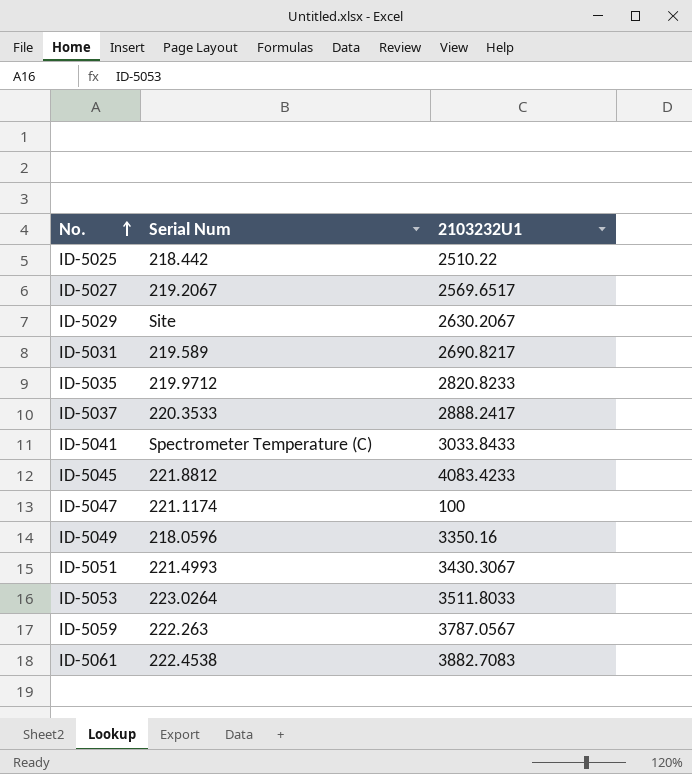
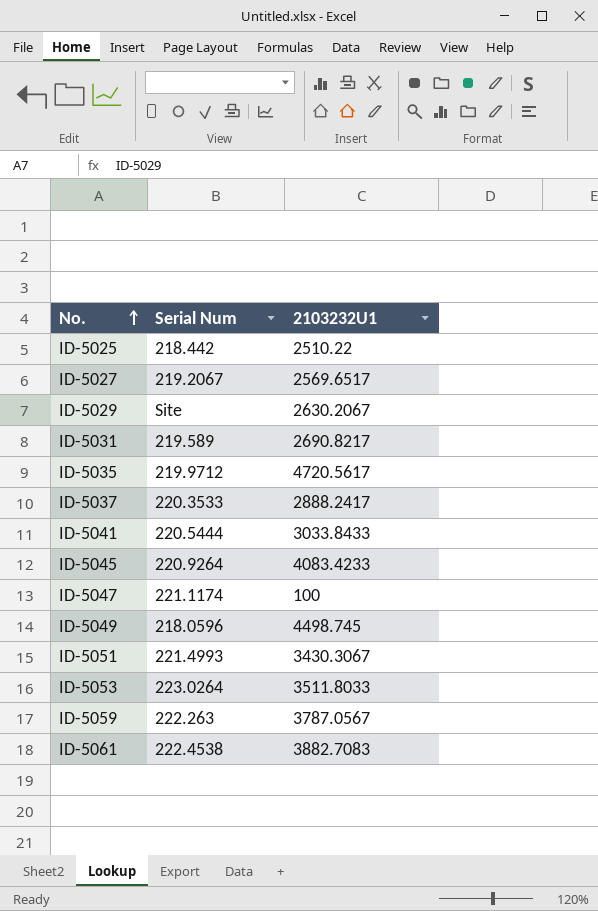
ID-5035 | 2103232U1: 2820.8233 -> 4720.5617
ID-5041 | Serial Num: Spectrometer Temperature (C) -> 220.5444
ID-5045 | Serial Num: 221.8812 -> 220.9264
ID-5049 | 2103232U1: 3350.16 -> 4498.745

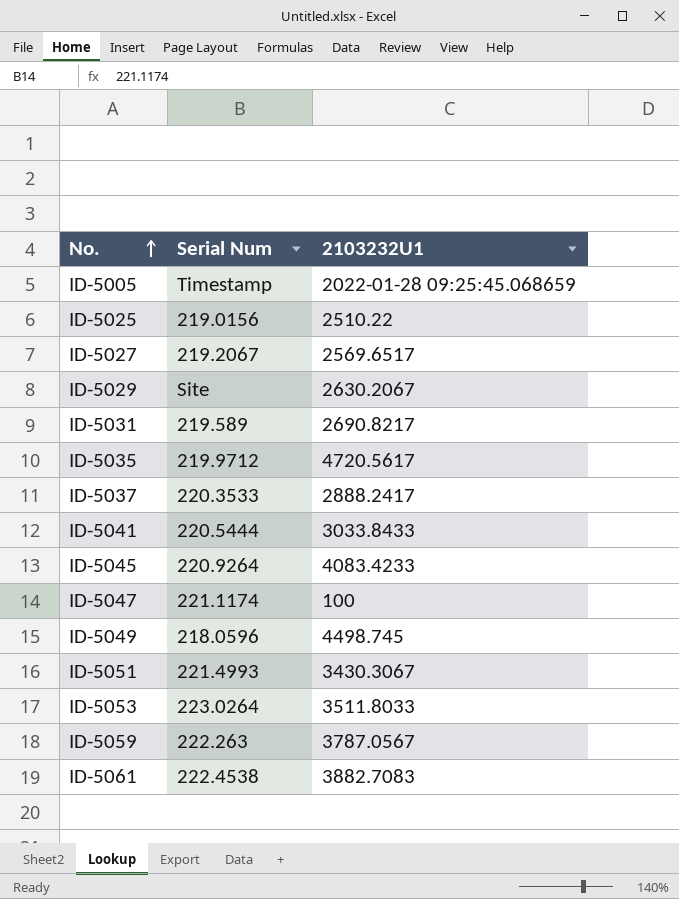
row ID-5005: none -> Timestamp | 2022-01-28 09:25:45.068659
ID-5025 | Serial Num: 218.442 -> 219.0156

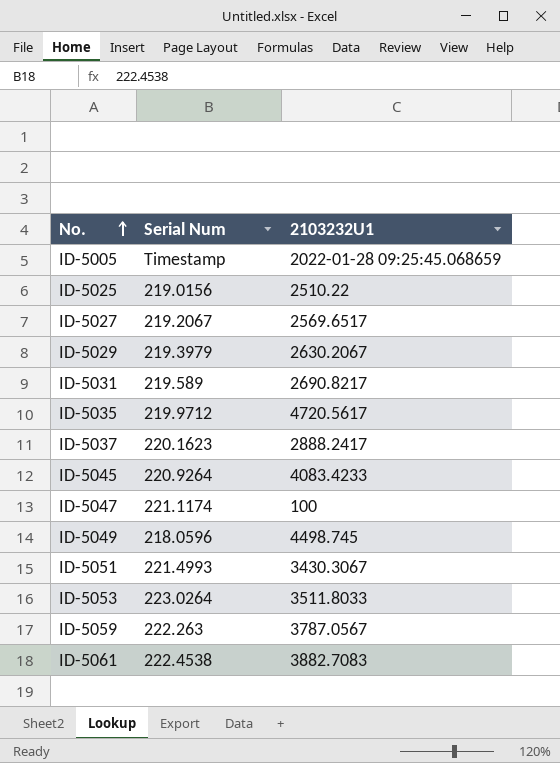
row ID-5041: 220.5444 | 3033.8433 -> none
ID-5029 | Serial Num: Site -> 219.3979
ID-5037 | Serial Num: 220.3533 -> 220.1623

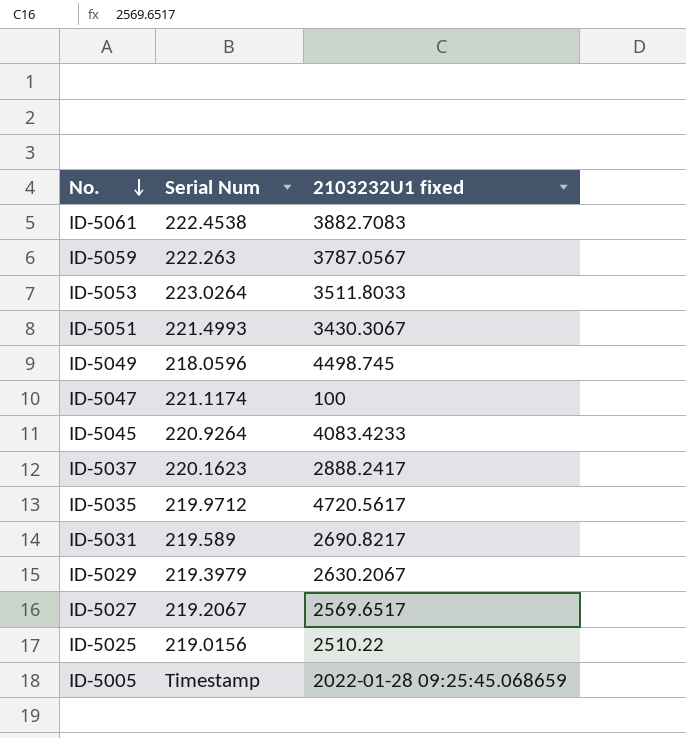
row order: No. ascending -> No. descending
column name: 2103232U1 -> 2103232U1 fixed

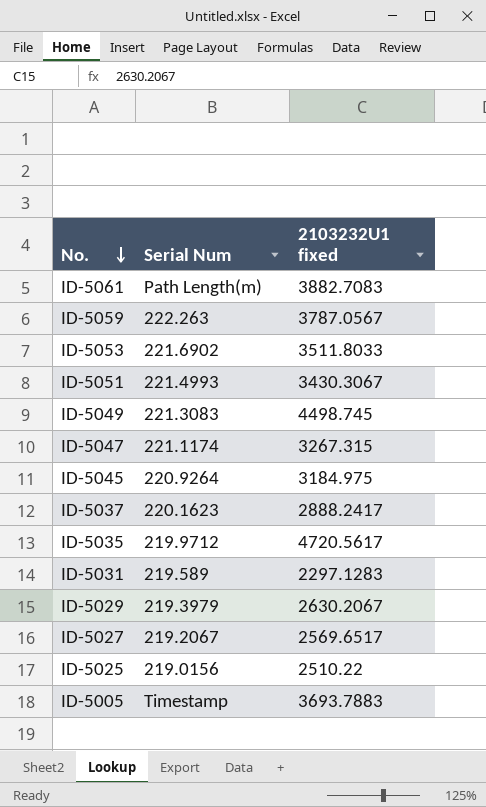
ID-5061 | Serial Num: 222.4538 -> Path Length(m)
ID-5053 | Serial Num: 223.0264 -> 221.6902
ID-5049 | Serial Num: 218.0596 -> 221.3083
ID-5047 | 2103232U1 fixed: 100 -> 3267.315
ID-5045 | 2103232U1 fixed: 4083.4233 -> 3184.975
ID-5031 | 2103232U1 fixed: 2690.8217 -> 2297.1283
ID-5005 | 2103232U1 fixed: 2022-01-28 09:25:45.068659 -> 3693.7883

